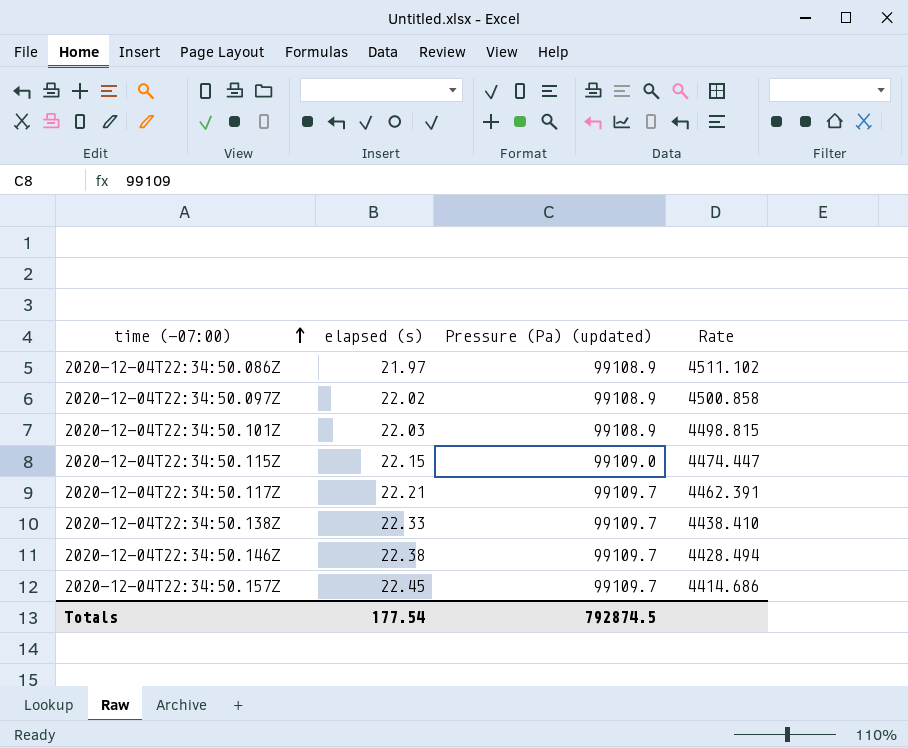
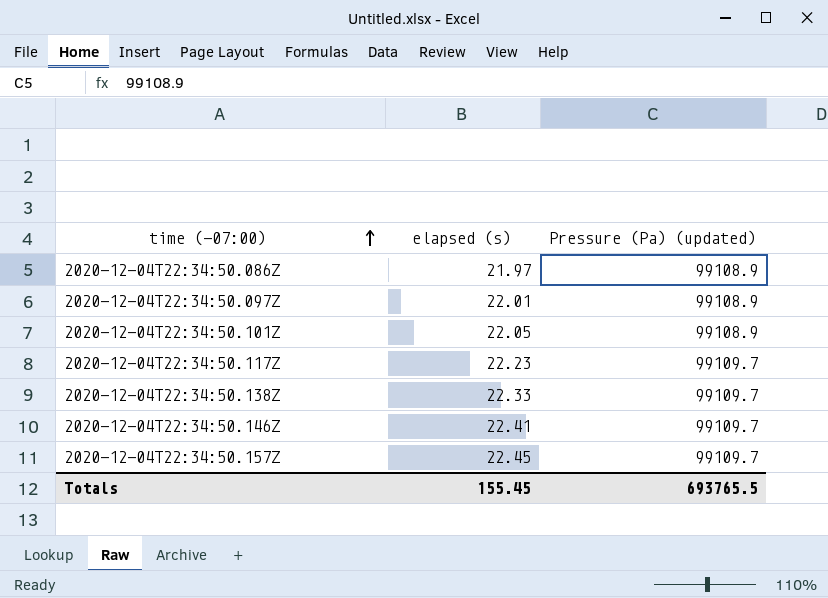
column Rate | formula: [Pressure (Pa) (updated)] / [elapsed (s)] -> none
row 2020-12-04T22:34:50.115Z: 22.15 | 99109.0 | 4474.447 -> none
2020-12-04T22:34:50.097Z | elapsed (s): 22.02 -> 22.01
2020-12-04T22:34:50.101Z | elapsed (s): 22.03 -> 22.05
2020-12-04T22:34:50.117Z | elapsed (s): 22.21 -> 22.23
2020-12-04T22:34:50.146Z | elapsed (s): 22.38 -> 22.41
Totals | elapsed (s): 177.54 -> 155.45
Totals | Pressure (Pa) (updated): 792874.5 -> 693765.5

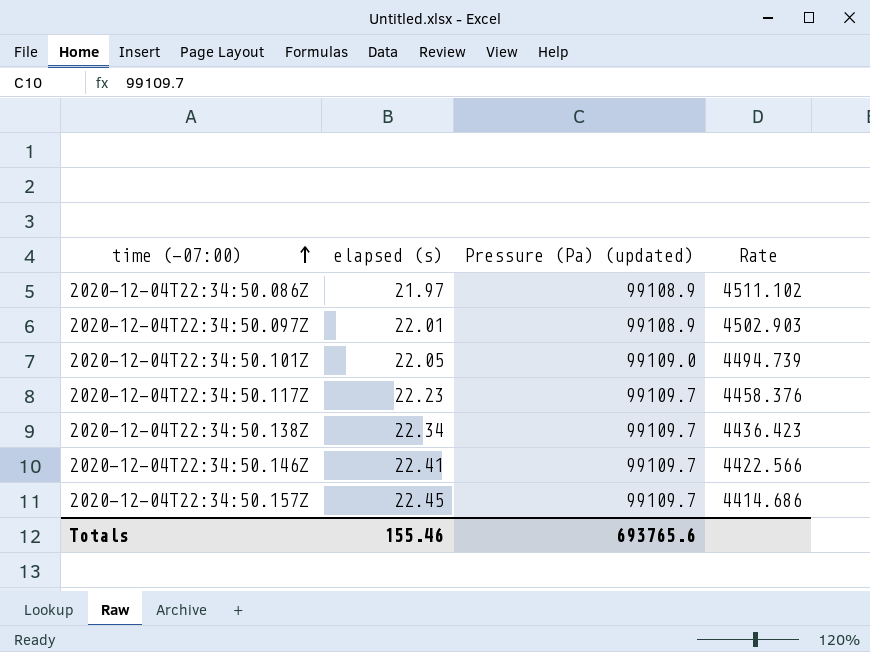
column Rate | formula: none -> [Pressure (Pa) (updated)] / [elapsed (s)]
2020-12-04T22:34:50.101Z | Pressure (Pa) (updated): 99108.9 -> 99109.0
2020-12-04T22:34:50.138Z | elapsed (s): 22.33 -> 22.34
Totals | elapsed (s): 155.45 -> 155.46
Totals | Pressure (Pa) (updated): 693765.5 -> 693765.6

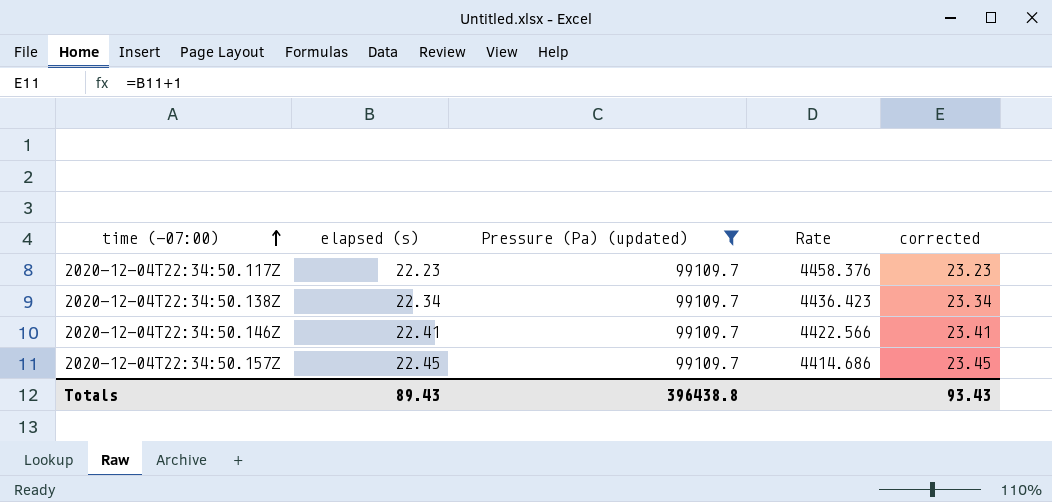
filter: none -> Pressure (Pa) (updated) = 99109.7
column corrected | formula: none -> [elapsed (s)] + 1
Totals | elapsed (s): 155.46 -> 89.43
Totals | Pressure (Pa) (updated): 693765.6 -> 396438.8

